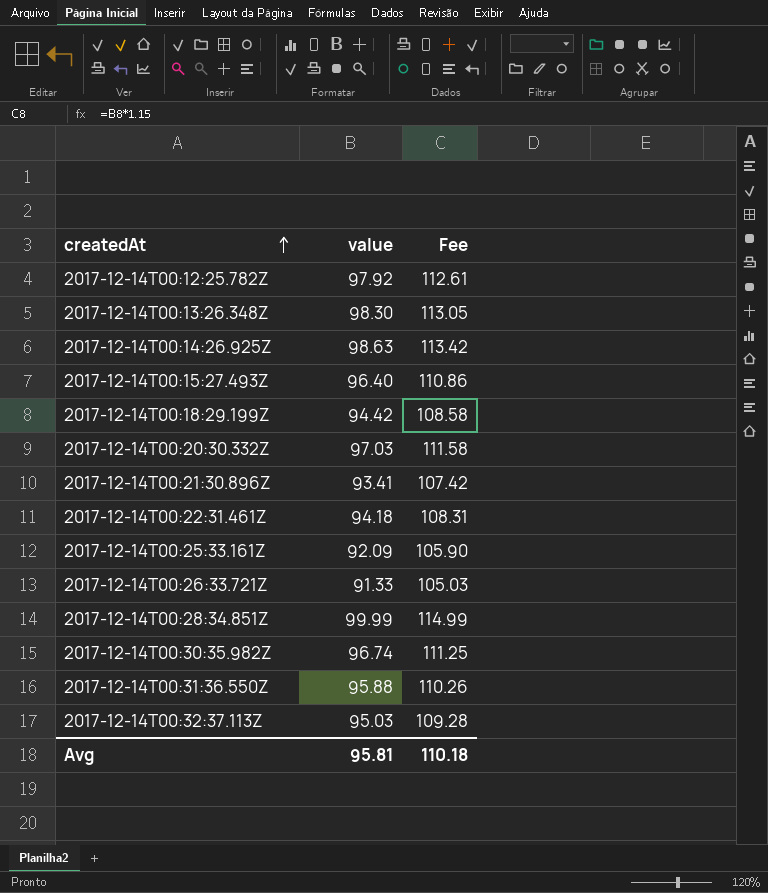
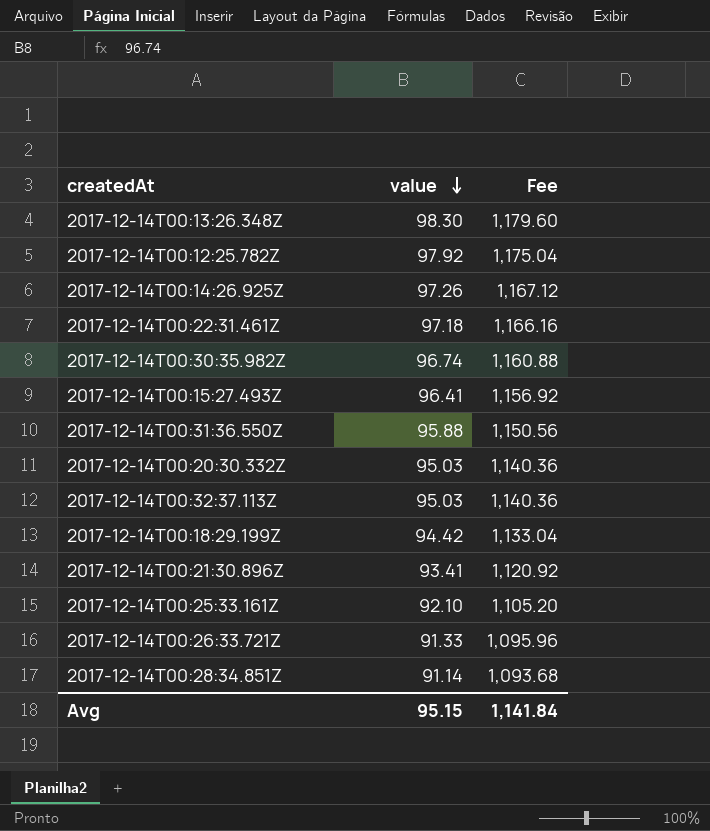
row order: createdAt ascending -> value descending
column Fee | formula: [value] * 1.15 -> [value] * 12
2017-12-14T00:14:26.925Z | value: 98.63 -> 97.26
2017-12-14T00:22:31.461Z | value: 94.18 -> 97.18
2017-12-14T00:15:27.493Z | value: 96.40 -> 96.41
2017-12-14T00:20:30.332Z | value: 97.03 -> 95.03
2017-12-14T00:25:33.161Z | value: 92.09 -> 92.10
2017-12-14T00:28:34.851Z | value: 99.99 -> 91.14
Avg | value: 95.81 -> 95.15
Avg | Fee: 110.18 -> 1,141.84

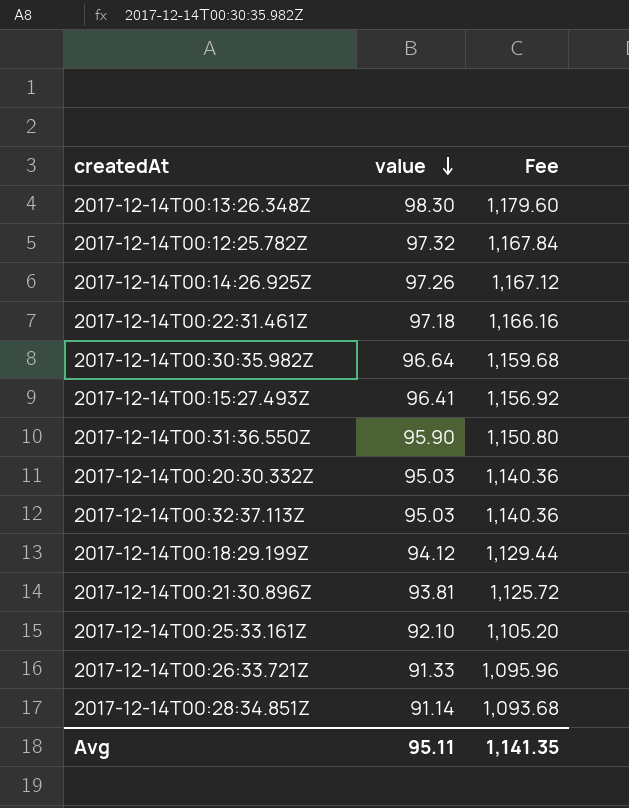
2017-12-14T00:12:25.782Z | value: 97.92 -> 97.32
2017-12-14T00:12:25.782Z | Fee: 1,175.04 -> 1,167.84
2017-12-14T00:30:35.982Z | value: 96.74 -> 96.64
2017-12-14T00:30:35.982Z | Fee: 1,160.88 -> 1,159.68
2017-12-14T00:31:36.550Z | value: 95.88 -> 95.90
2017-12-14T00:31:36.550Z | Fee: 1,150.56 -> 1,150.80
2017-12-14T00:18:29.199Z | value: 94.42 -> 94.12
2017-12-14T00:18:29.199Z | Fee: 1,133.04 -> 1,129.44
2017-12-14T00:21:30.896Z | value: 93.41 -> 93.81
2017-12-14T00:21:30.896Z | Fee: 1,120.92 -> 1,125.72
Avg | value: 95.15 -> 95.11
Avg | Fee: 1,141.84 -> 1,141.35

